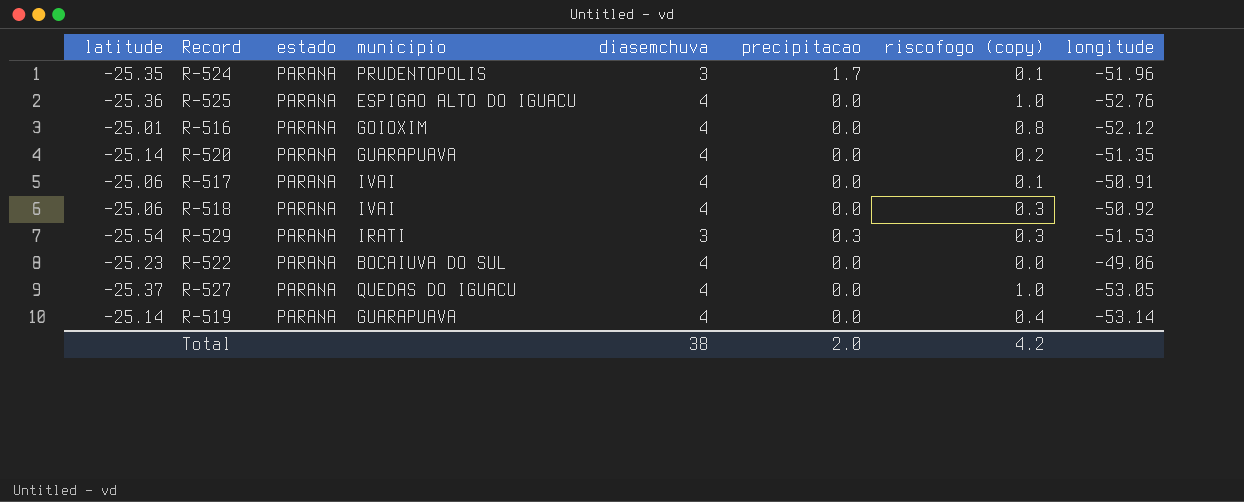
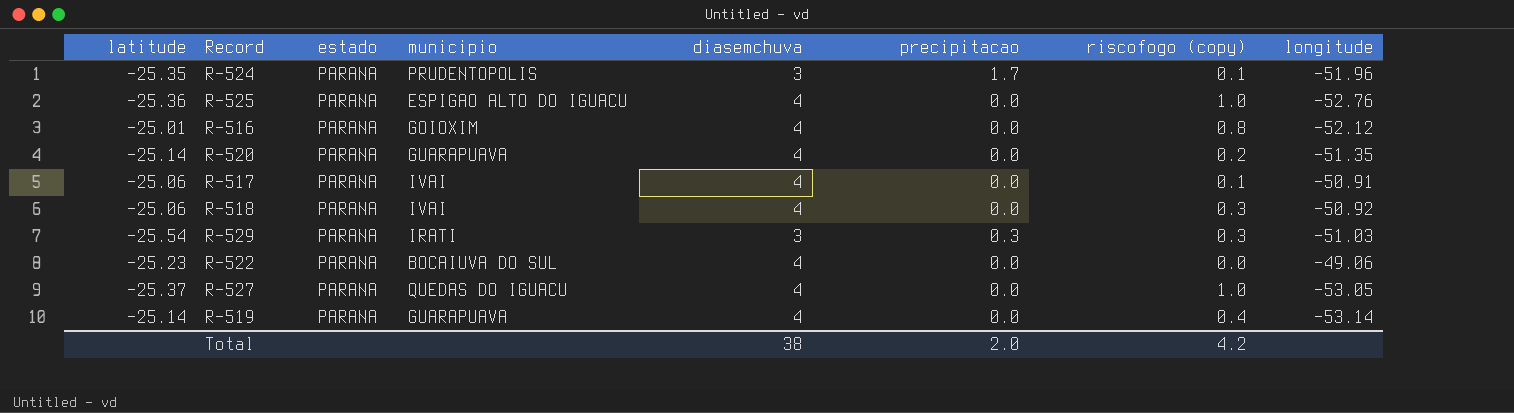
R-529 | longitude: -51.53 -> -51.03

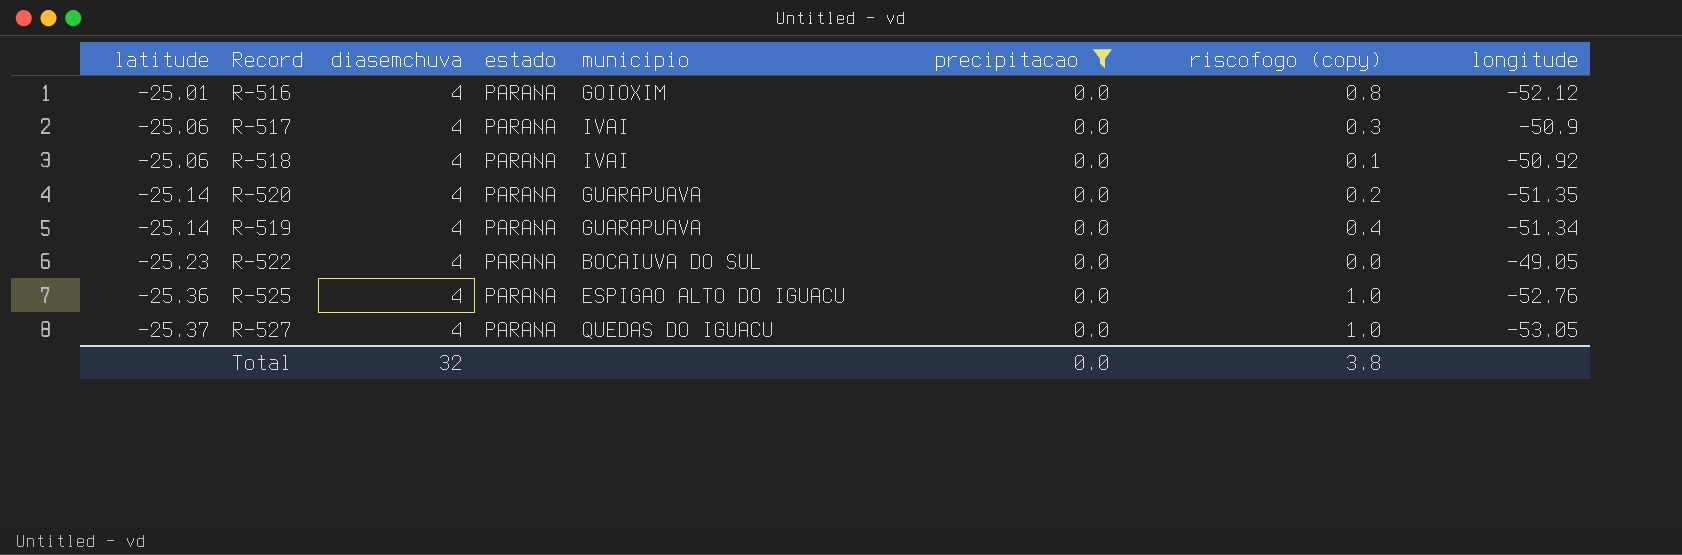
filter: none -> precipitacao = 0.0
row order: none -> latitude descending
column diasemchuva | position: 5 -> 3
R-517 | riscofogo (copy): 0.1 -> 0.3
R-517 | longitude: -50.91 -> -50.9
R-518 | riscofogo (copy): 0.3 -> 0.1
R-519 | longitude: -53.14 -> -51.34
R-522 | longitude: -49.06 -> -49.05
Total | diasemchuva: 38 -> 32
Total | precipitacao: 2.0 -> 0.0
Total | riscofogo (copy): 4.2 -> 3.8

